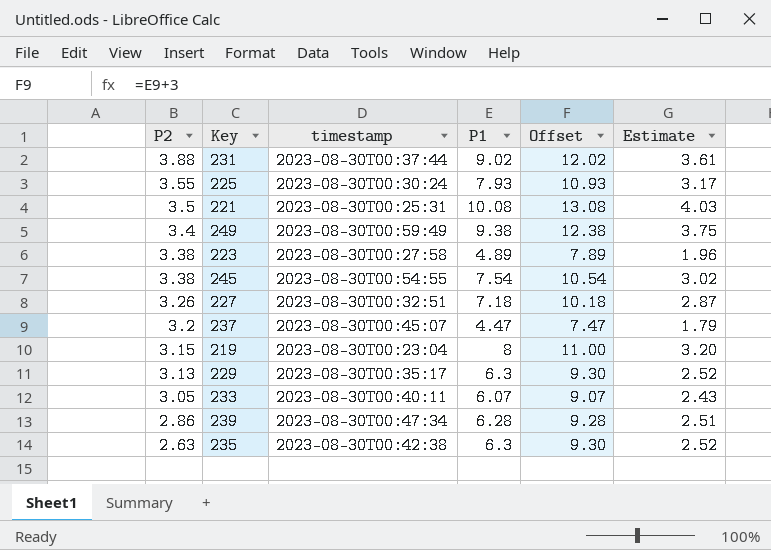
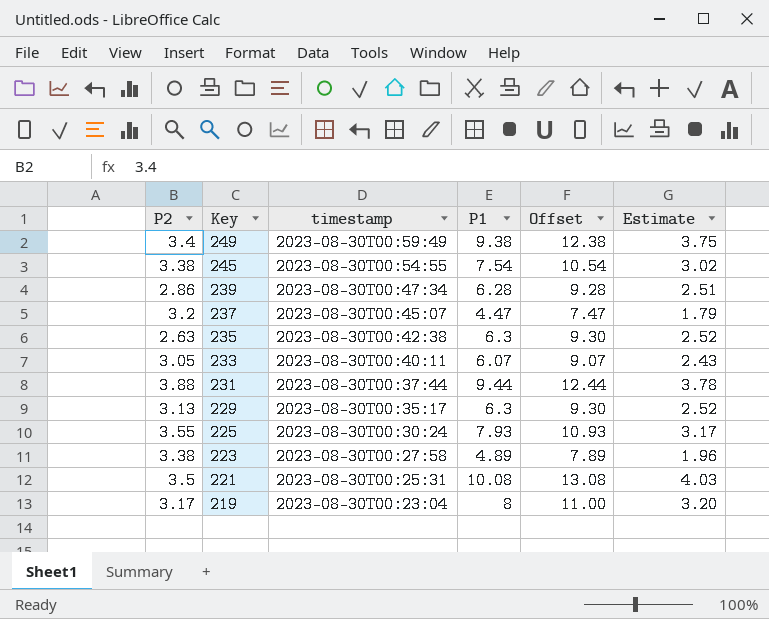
row order: P2 descending -> Key descending
row 227: 3.26 | 2023-08-30T00:32:51 | 7.18 | 10.18 | 2.87 -> none
231 | P1: 9.02 -> 9.44
231 | Offset: 12.02 -> 12.44
231 | Estimate: 3.61 -> 3.78
219 | P2: 3.15 -> 3.17

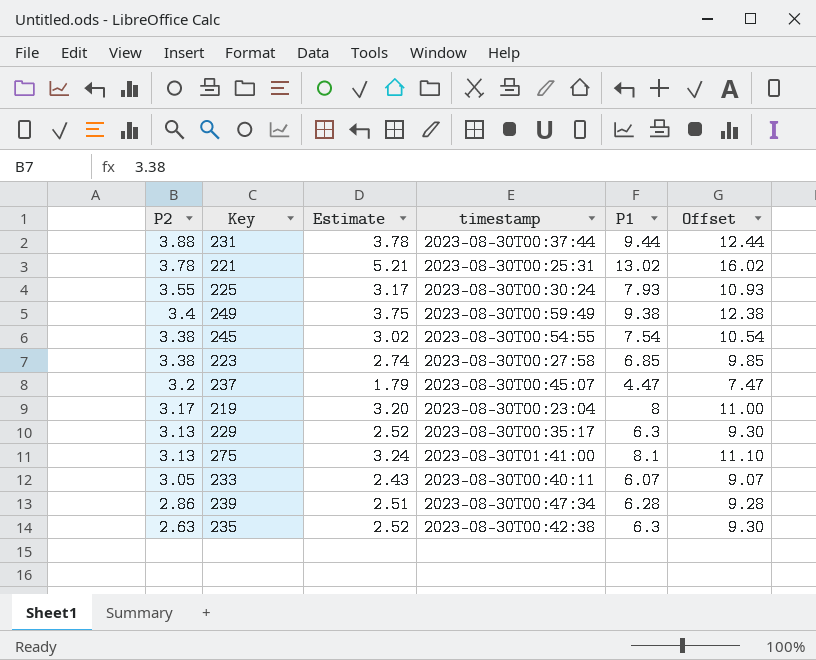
row order: Key descending -> P2 descending
column Estimate | position: 6 -> 3
221 | P2: 3.5 -> 3.78
221 | Estimate: 4.03 -> 5.21
221 | P1: 10.08 -> 13.02
221 | Offset: 13.08 -> 16.02
223 | Estimate: 1.96 -> 2.74
223 | P1: 4.89 -> 6.85
223 | Offset: 7.89 -> 9.85
row 275: none -> 3.13 | 3.24 | 2023-08-30T01:41:00 | 8.1 | 11.10

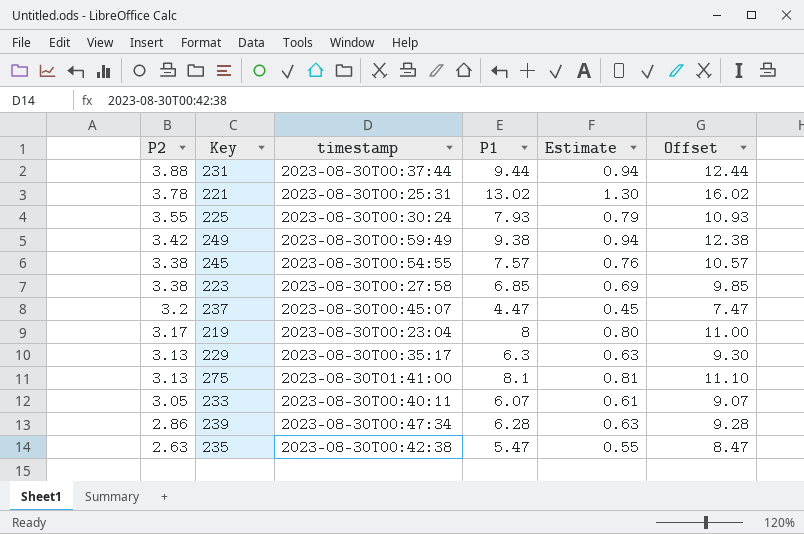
column Estimate | formula: [P1] * 0.4 -> [P1] * 0.1
column Estimate | position: 3 -> 5
249 | P2: 3.4 -> 3.42
245 | P1: 7.54 -> 7.57
245 | Offset: 10.54 -> 10.57
235 | P1: 6.3 -> 5.47
235 | Offset: 9.30 -> 8.47

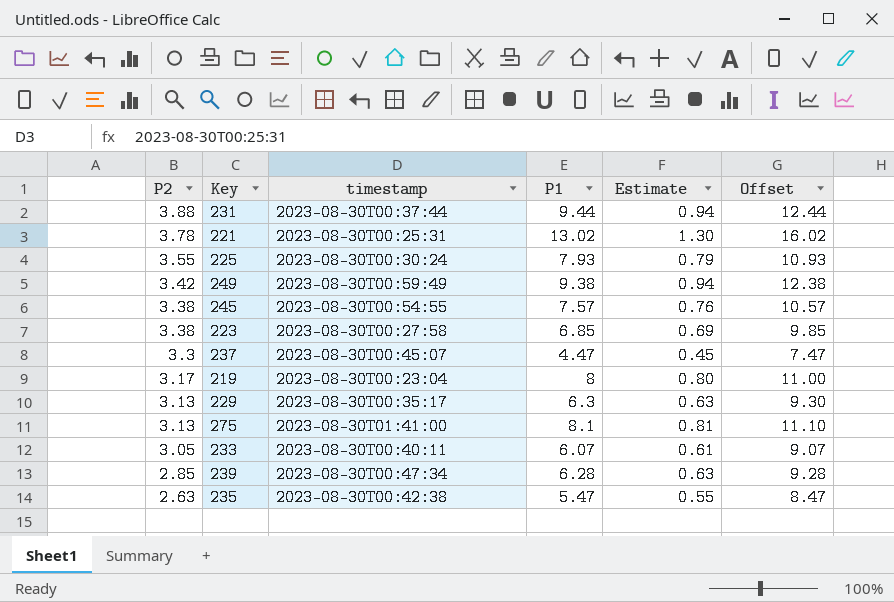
237 | P2: 3.2 -> 3.3
239 | P2: 2.86 -> 2.85

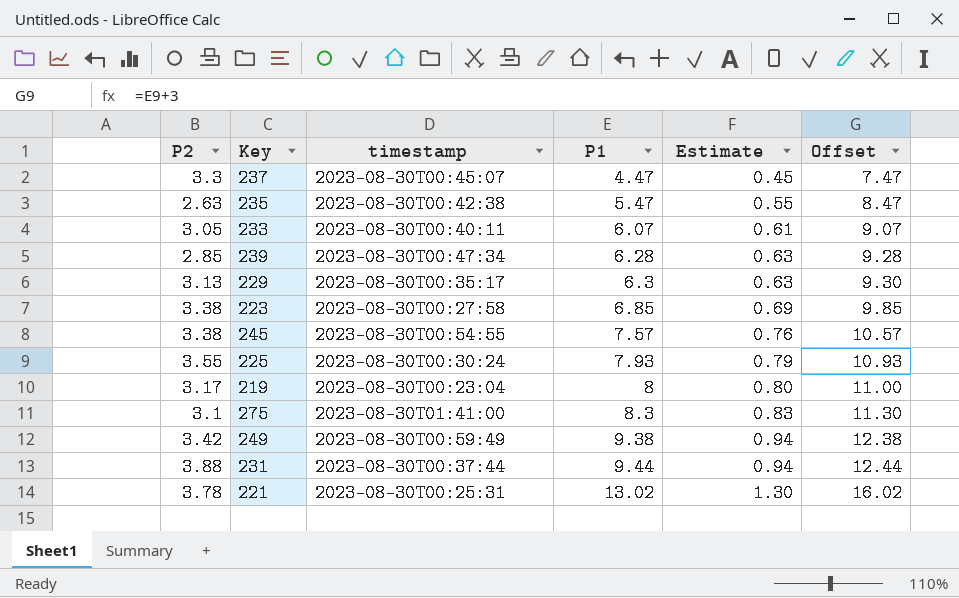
row order: P2 descending -> P1 ascending
275 | P2: 3.13 -> 3.1
275 | P1: 8.1 -> 8.3
275 | Estimate: 0.81 -> 0.83
275 | Offset: 11.10 -> 11.30

